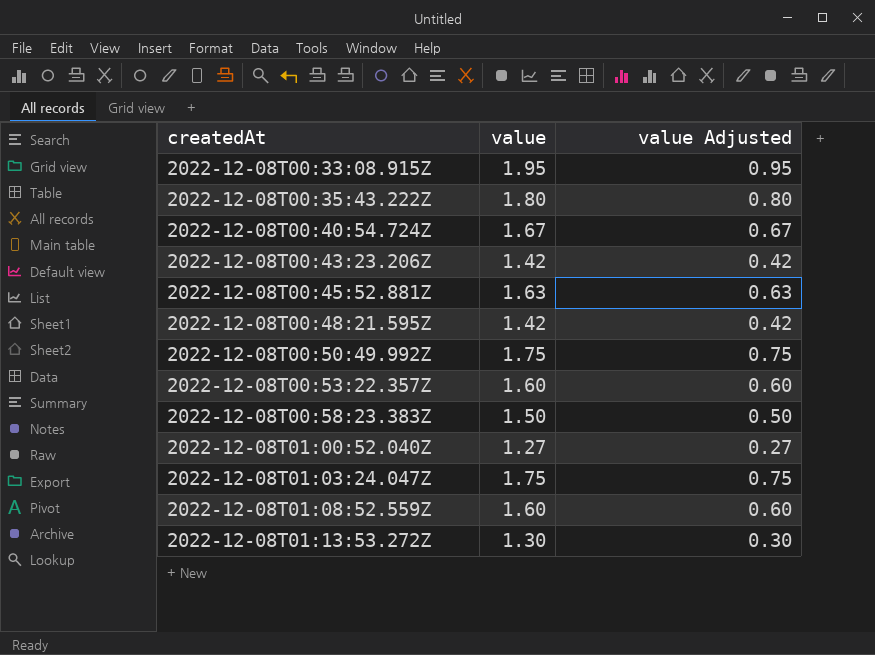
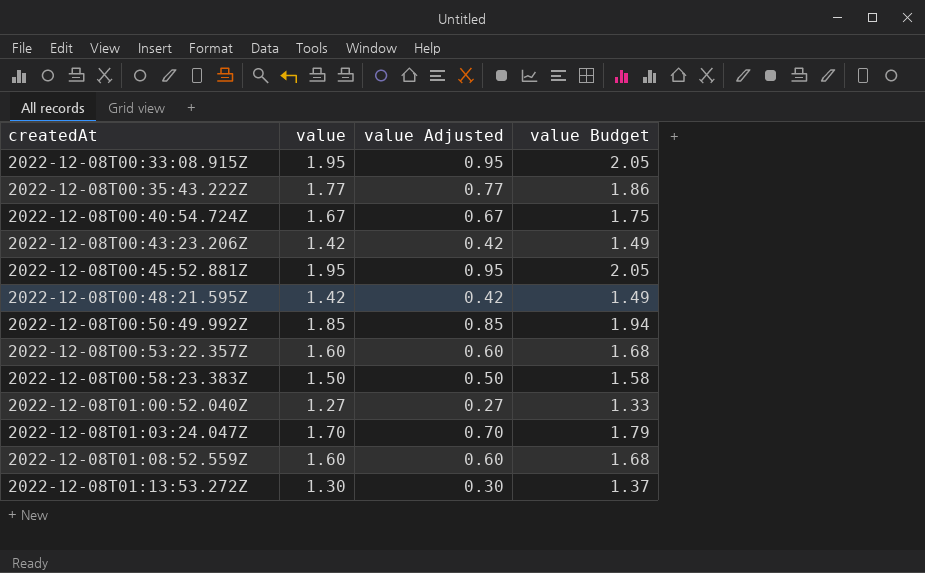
column value Budget | formula: none -> [value] * 1.05
2022-12-08T00:35:43.222Z | value: 1.80 -> 1.77
2022-12-08T00:35:43.222Z | value Adjusted: 0.80 -> 0.77
2022-12-08T00:45:52.881Z | value: 1.63 -> 1.95
2022-12-08T00:45:52.881Z | value Adjusted: 0.63 -> 0.95
2022-12-08T00:50:49.992Z | value: 1.75 -> 1.85
2022-12-08T00:50:49.992Z | value Adjusted: 0.75 -> 0.85
2022-12-08T01:03:24.047Z | value: 1.75 -> 1.70
2022-12-08T01:03:24.047Z | value Adjusted: 0.75 -> 0.70

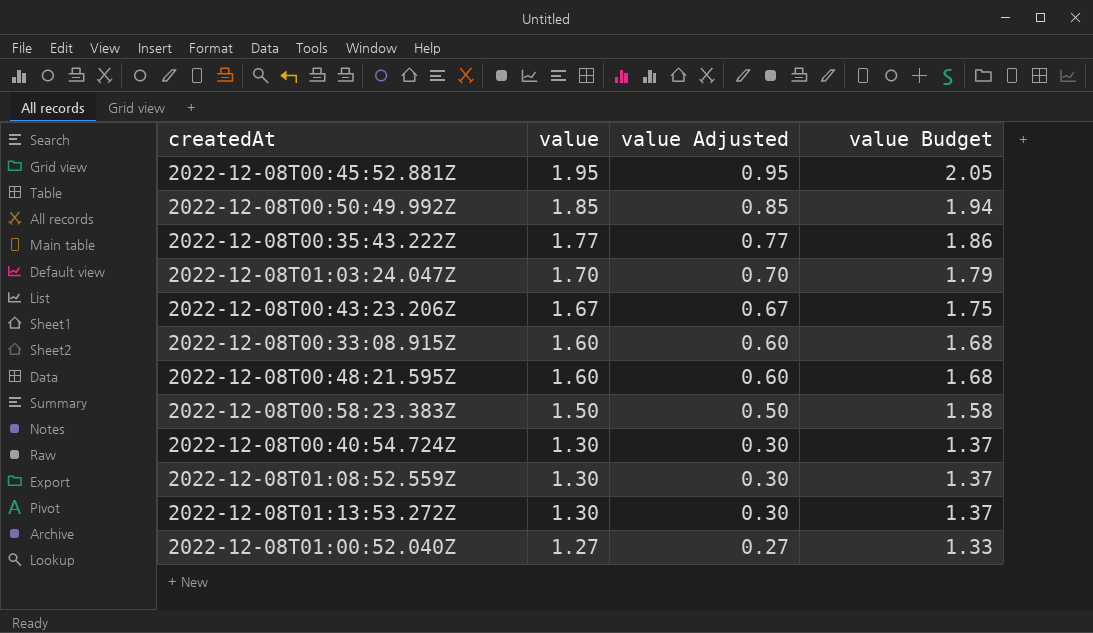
row order: createdAt ascending -> value descending
row 2022-12-08T00:53:22.357Z: 1.60 | 0.60 | 1.68 -> none
2022-12-08T00:43:23.206Z | value: 1.42 -> 1.67
2022-12-08T00:43:23.206Z | value Adjusted: 0.42 -> 0.67
2022-12-08T00:43:23.206Z | value Budget: 1.49 -> 1.75
2022-12-08T00:33:08.915Z | value: 1.95 -> 1.60
2022-12-08T00:33:08.915Z | value Adjusted: 0.95 -> 0.60
2022-12-08T00:33:08.915Z | value Budget: 2.05 -> 1.68
2022-12-08T00:48:21.595Z | value: 1.42 -> 1.60
2022-12-08T00:48:21.595Z | value Adjusted: 0.42 -> 0.60
2022-12-08T00:48:21.595Z | value Budget: 1.49 -> 1.68
2022-12-08T00:40:54.724Z | value: 1.67 -> 1.30
2022-12-08T00:40:54.724Z | value Adjusted: 0.67 -> 0.30
2022-12-08T00:40:54.724Z | value Budget: 1.75 -> 1.37
2022-12-08T01:08:52.559Z | value: 1.60 -> 1.30
2022-12-08T01:08:52.559Z | value Adjusted: 0.60 -> 0.30
2022-12-08T01:08:52.559Z | value Budget: 1.68 -> 1.37

